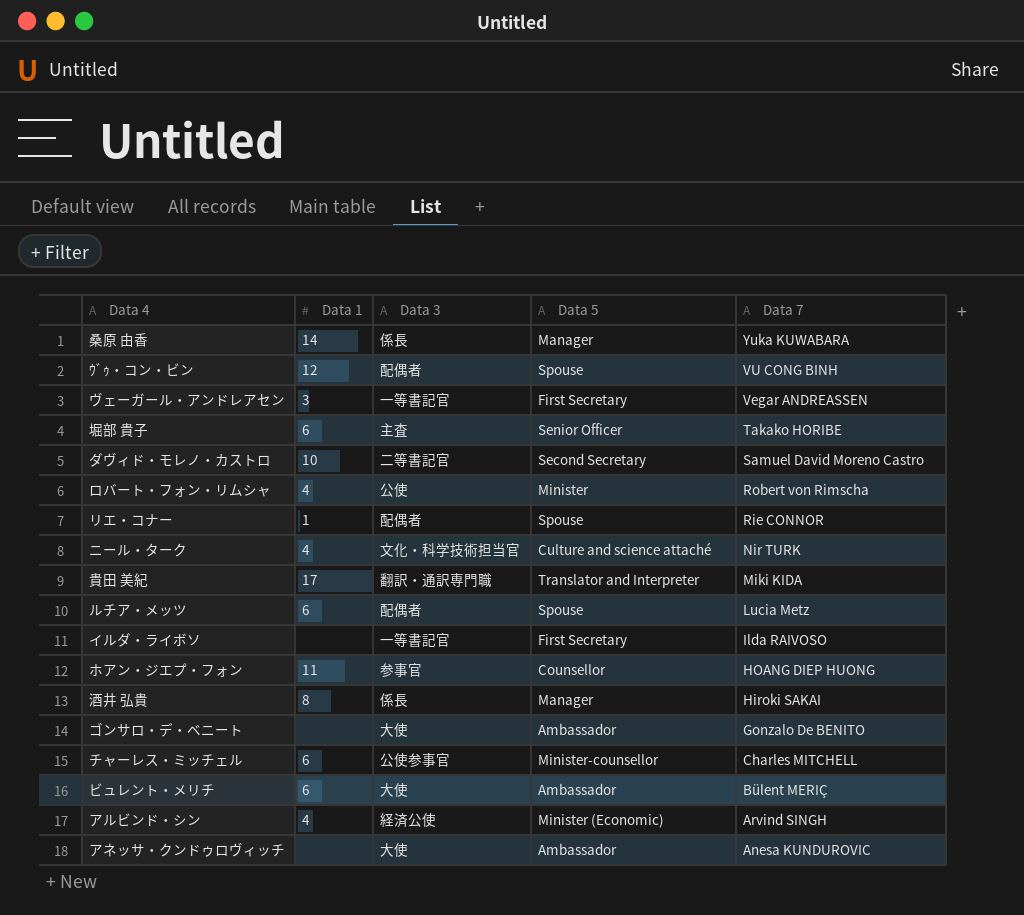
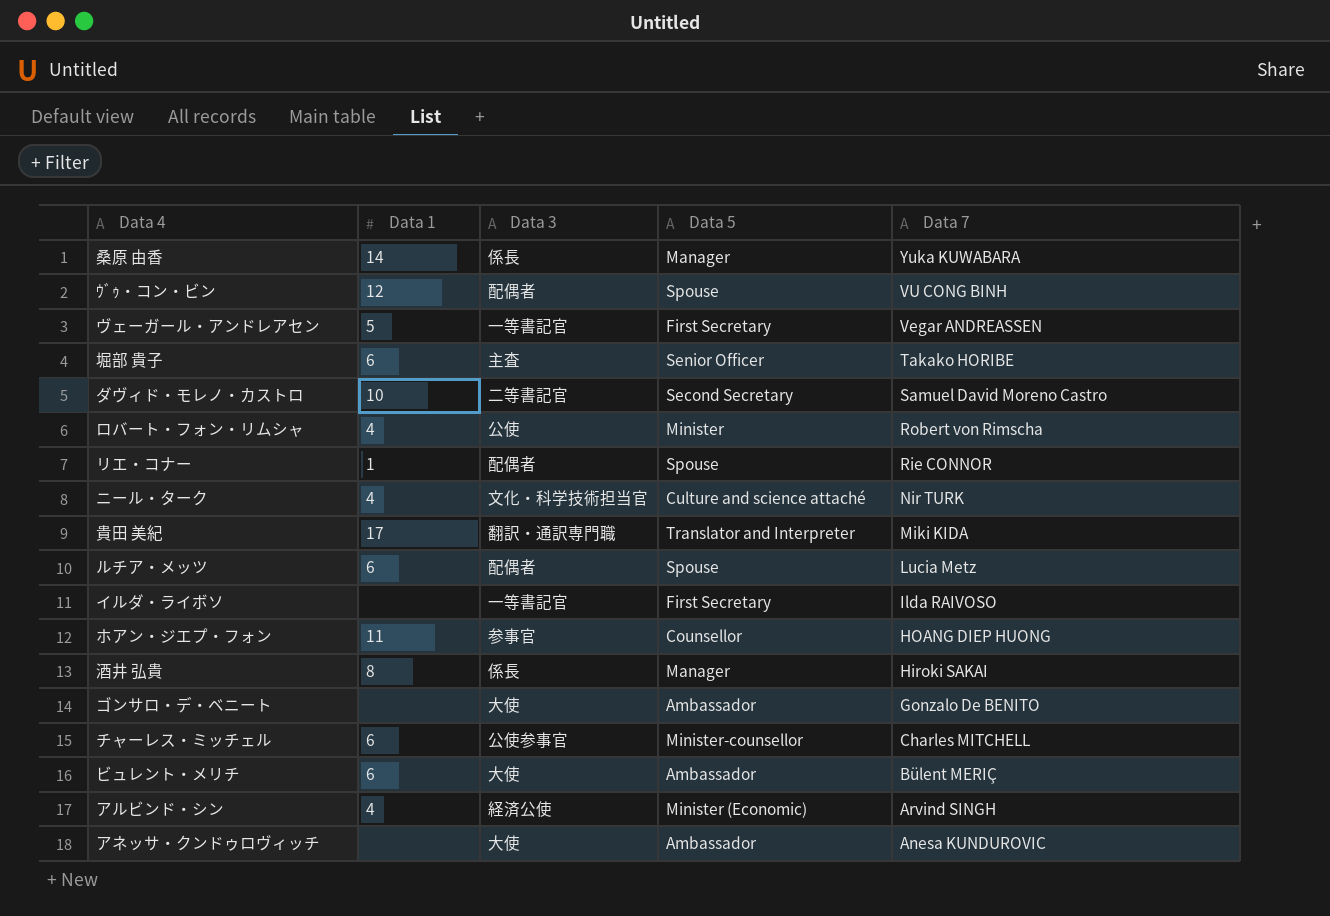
ヴェーガール・アンドレアセン | Data 1: 3 -> 5

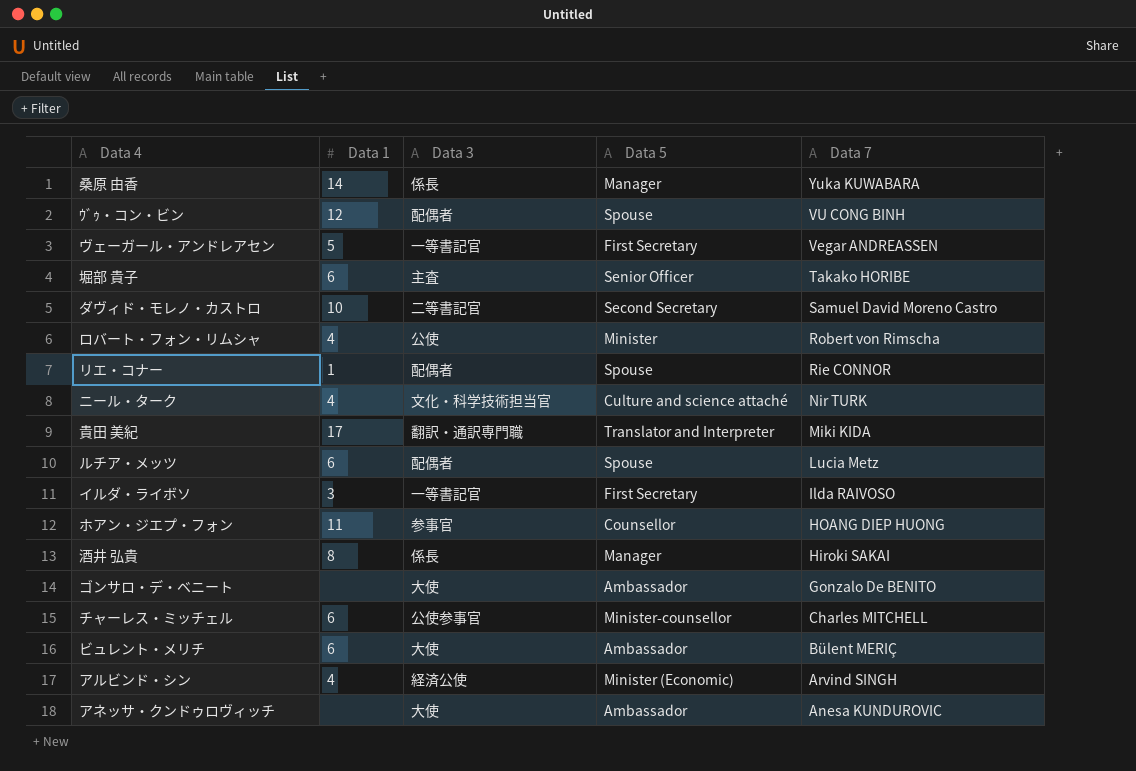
イルダ・ライボソ | Data 1: none -> 3

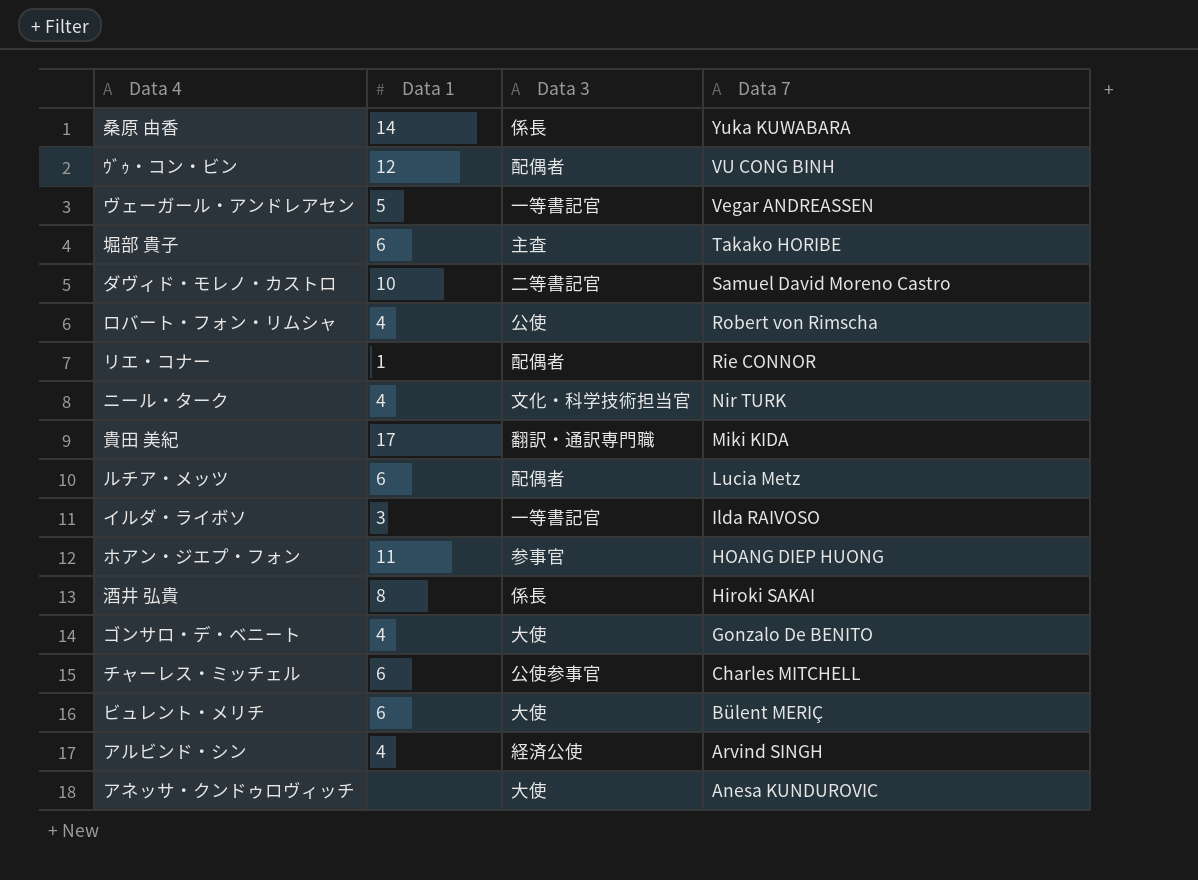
column Data 5 | position: 4 -> none
ゴンサロ・デ・ベニート | Data 1: none -> 4

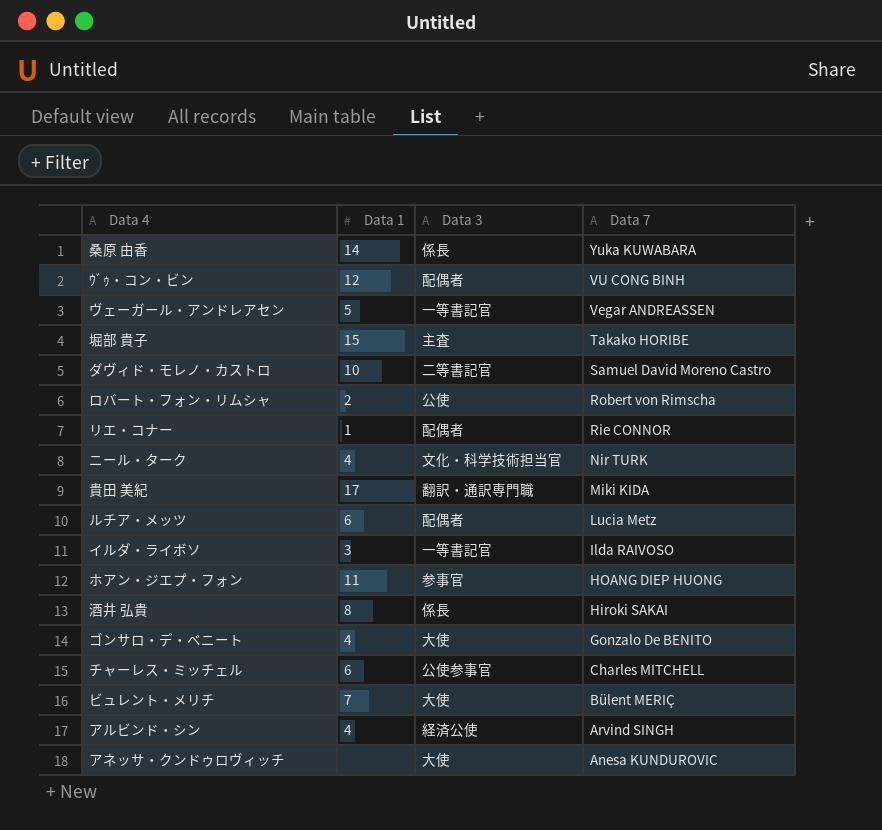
堀部 貴子 | Data 1: 6 -> 15
ロバート・フォン・リムシャ | Data 1: 4 -> 2
ビュレント・メリチ | Data 1: 6 -> 7

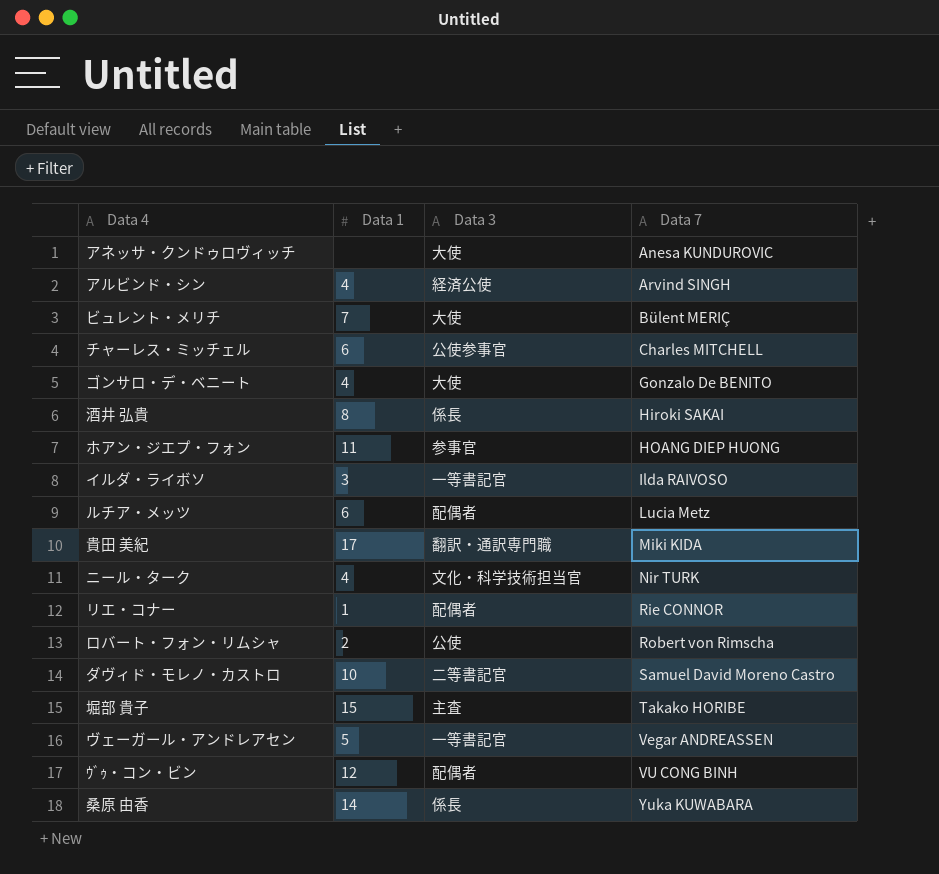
row order: Data 7 descending -> Data 7 ascending

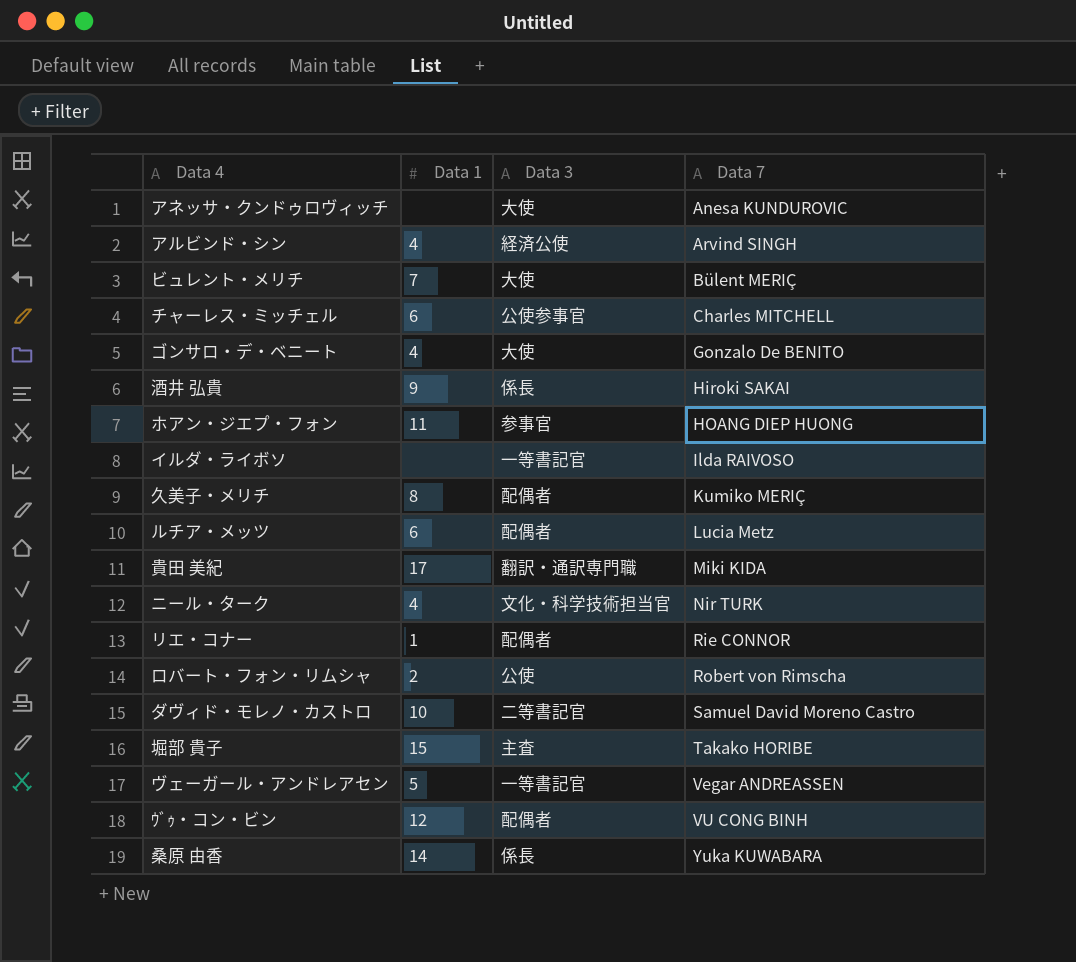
酒井 弘貴 | Data 1: 8 -> 9
イルダ・ライボソ | Data 1: 3 -> none
row 久美子・メリチ: none -> 8 | 配偶者 | Kumiko MERIÇ

